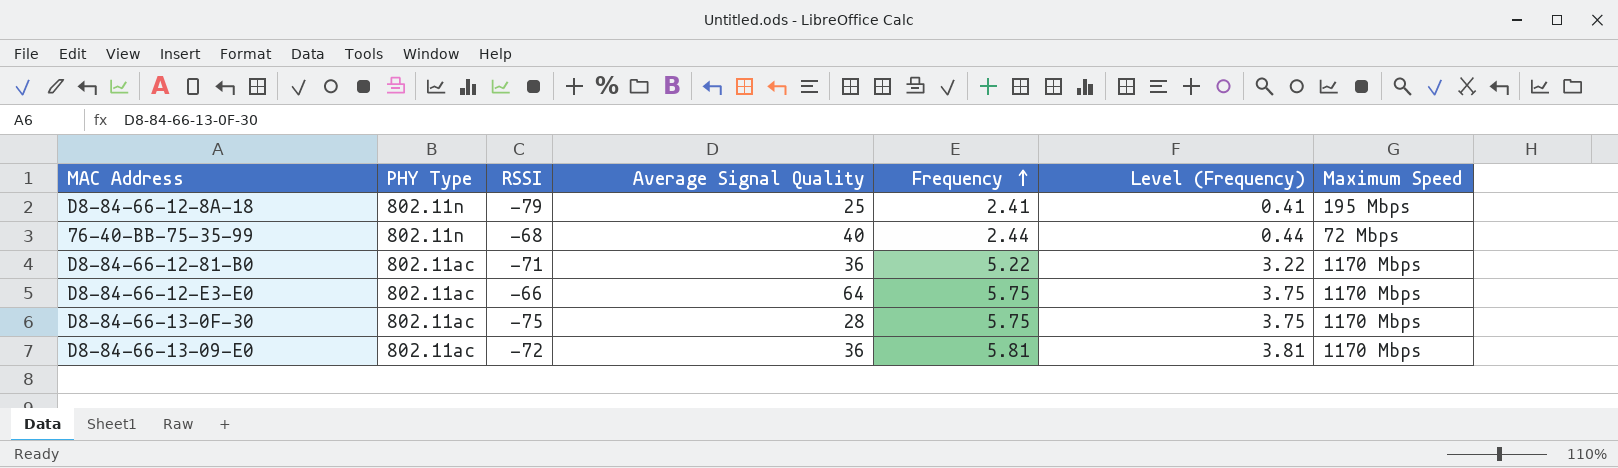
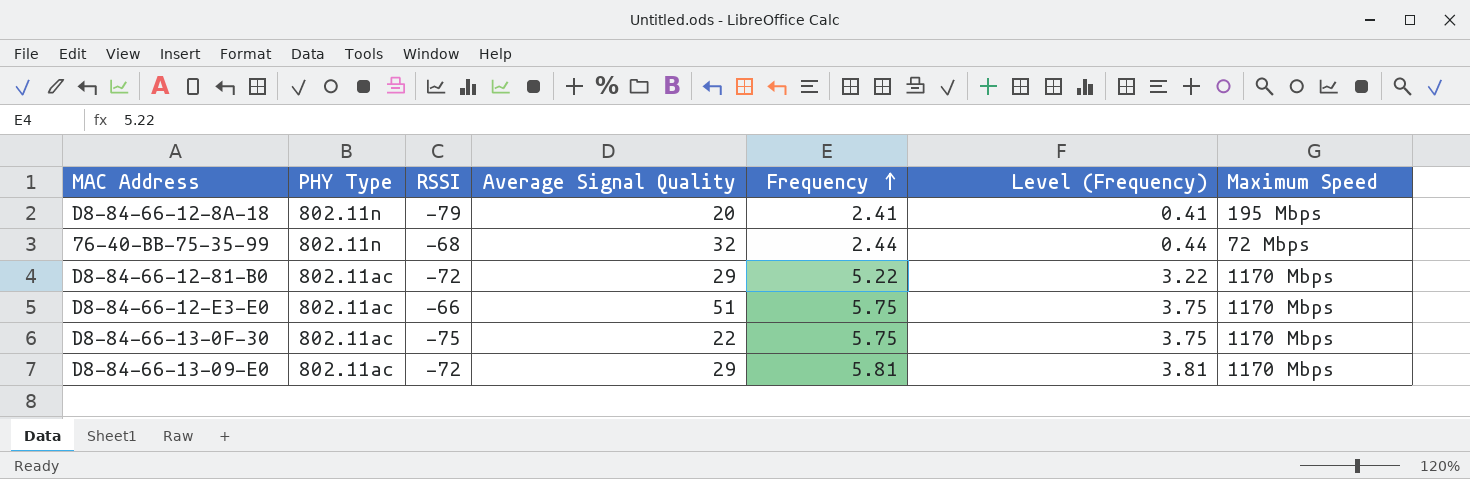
D8-84-66-12-8A-18 | Average Signal Quality: 25 -> 20
76-40-BB-75-35-99 | Average Signal Quality: 40 -> 32
D8-84-66-12-81-B0 | RSSI: -71 -> -72
D8-84-66-12-81-B0 | Average Signal Quality: 36 -> 29
D8-84-66-12-E3-E0 | Average Signal Quality: 64 -> 51
D8-84-66-13-0F-30 | Average Signal Quality: 28 -> 22
D8-84-66-13-09-E0 | Average Signal Quality: 36 -> 29

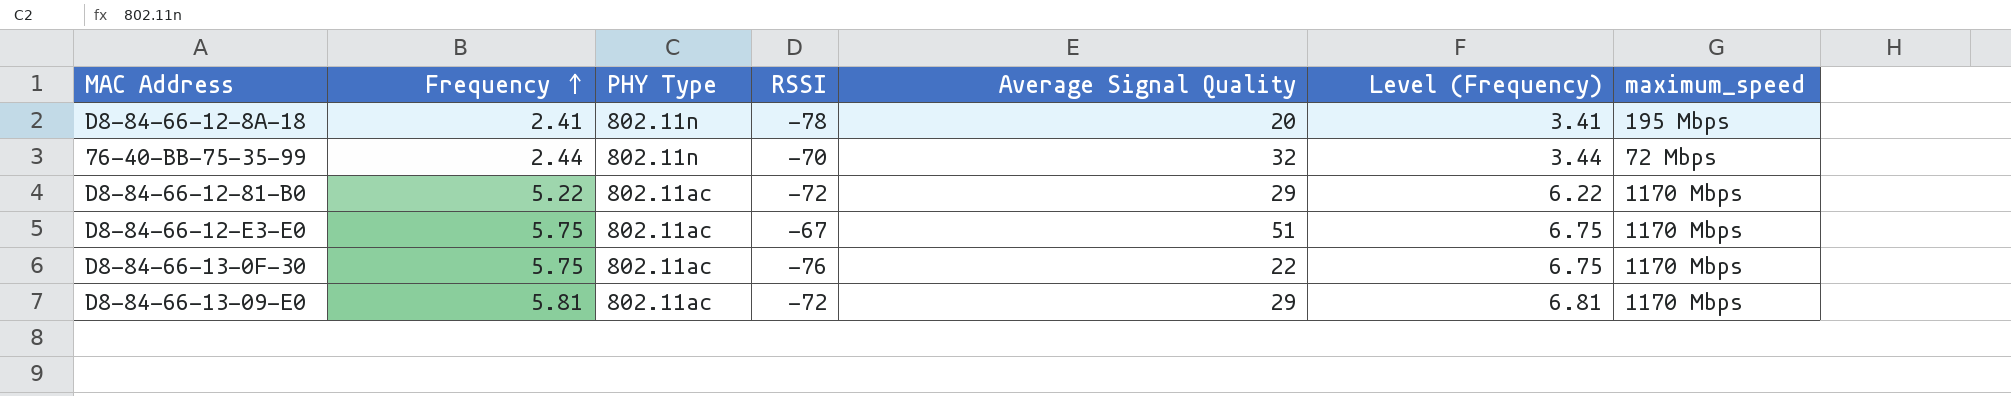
column Frequency | position: 5 -> 2
column Level (Frequency) | formula: [Frequency] - 2 -> [Frequency] + 1
column name: Maximum Speed -> maximum_speed
D8-84-66-12-8A-18 | RSSI: -79 -> -78
76-40-BB-75-35-99 | RSSI: -68 -> -70
D8-84-66-12-E3-E0 | RSSI: -66 -> -67
D8-84-66-13-0F-30 | RSSI: -75 -> -76

